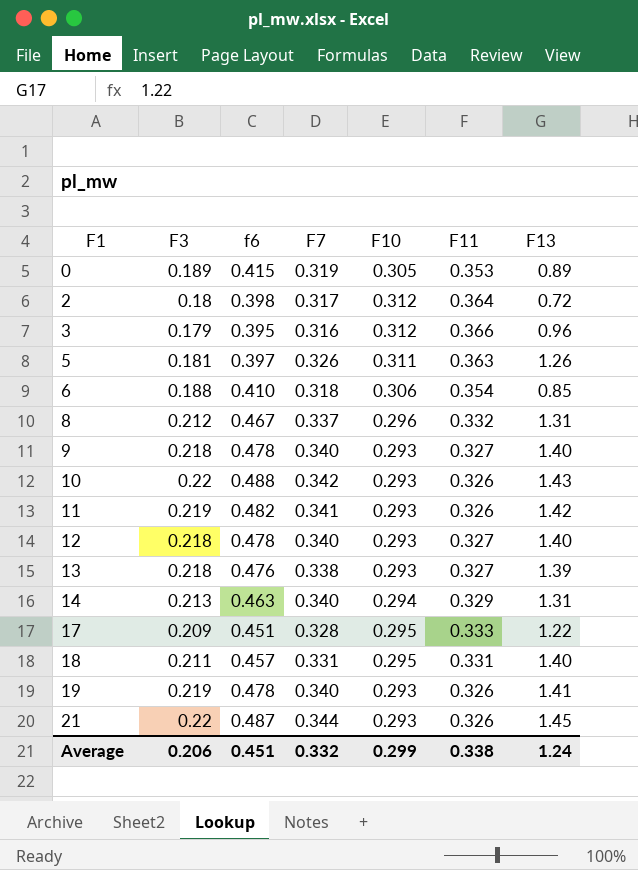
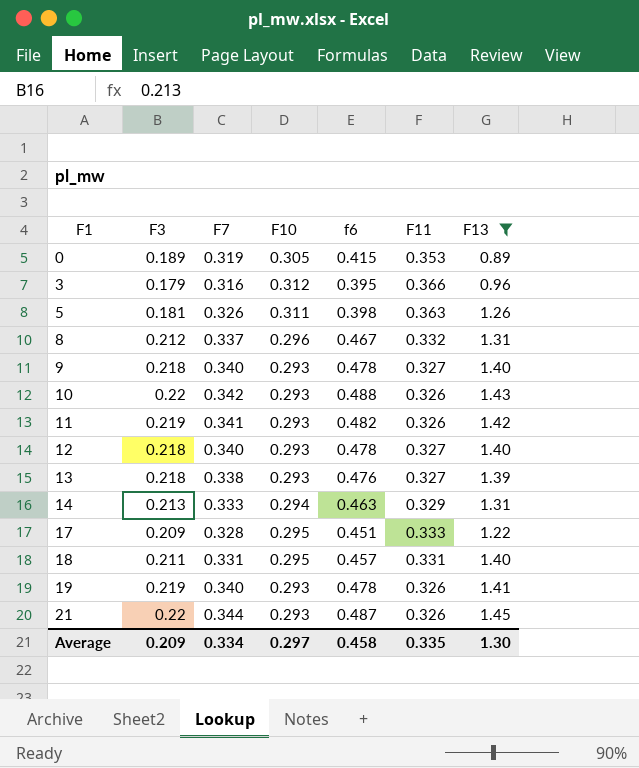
filter: none -> F13 >= 0.89
column f6 | position: 3 -> 5
5 | f6: 0.397 -> 0.398
14 | F7: 0.340 -> 0.333
Average | F3: 0.206 -> 0.209
Average | F7: 0.332 -> 0.334
Average | F10: 0.299 -> 0.297
Average | f6: 0.451 -> 0.458
Average | F11: 0.338 -> 0.335
Average | F13: 1.24 -> 1.30

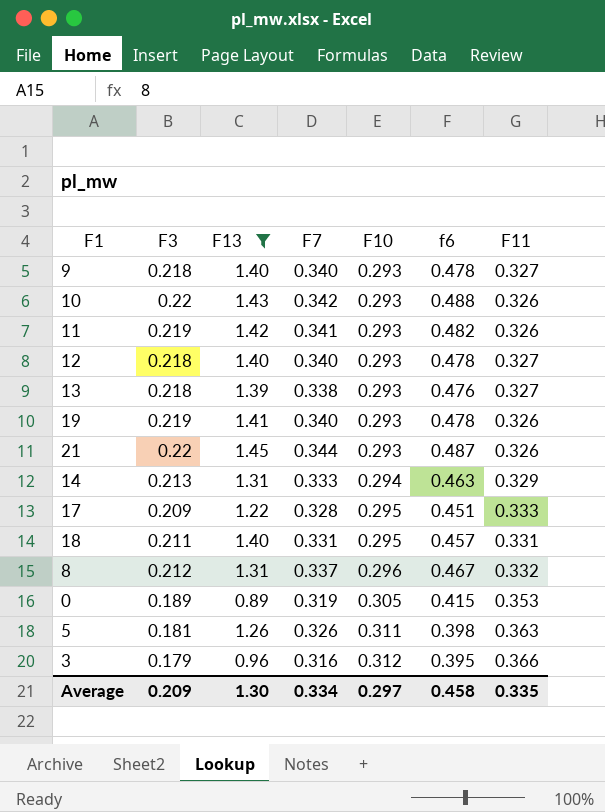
row order: F1 ascending -> F10 ascending
column F13 | position: 7 -> 3

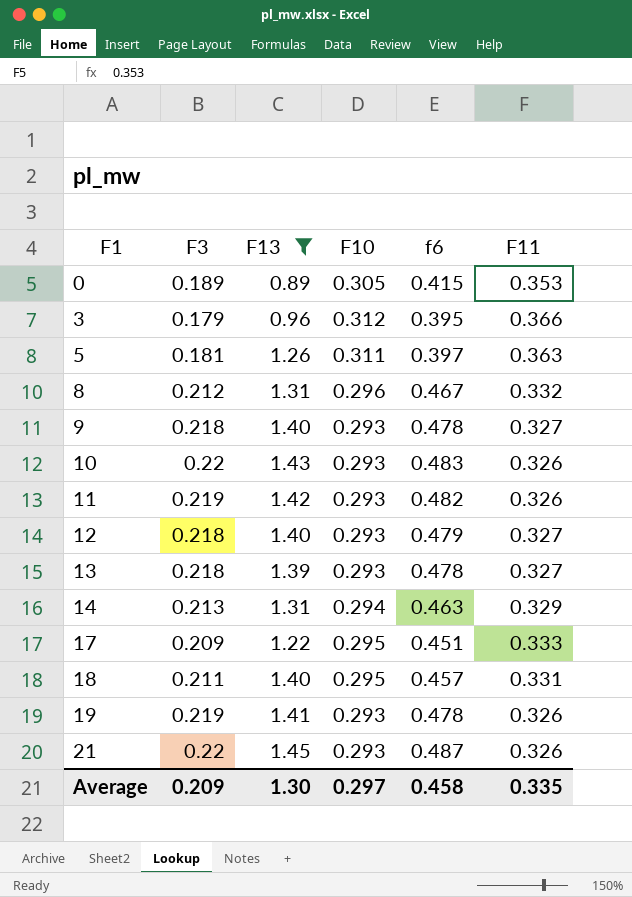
row order: F10 ascending -> F1 ascending
column F7 | position: 4 -> none
5 | f6: 0.398 -> 0.397
10 | f6: 0.488 -> 0.483
12 | f6: 0.478 -> 0.479
13 | f6: 0.476 -> 0.478

